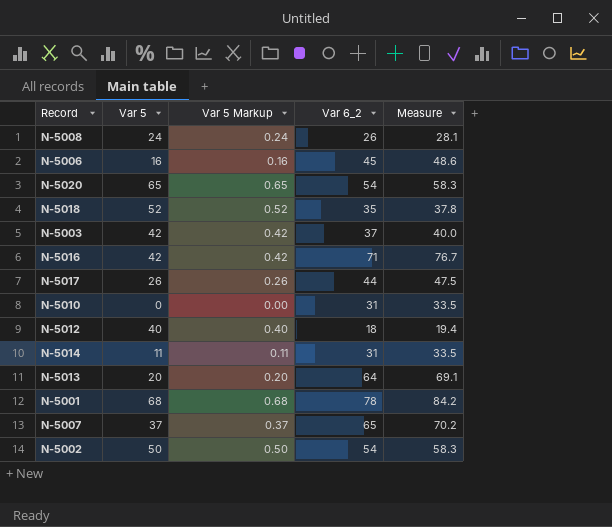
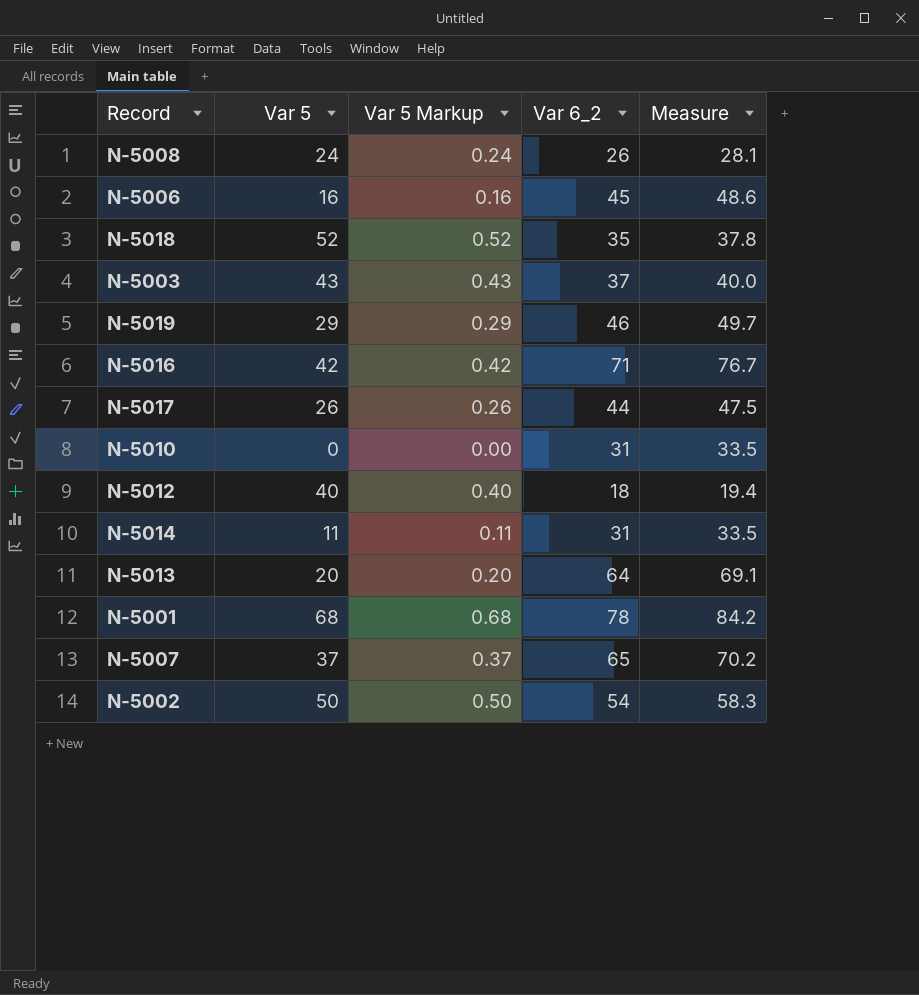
row N-5020: 65 | 0.65 | 54 | 58.3 -> none
N-5003 | Var 5: 42 -> 43
N-5003 | Var 5 Markup: 0.42 -> 0.43
row N-5019: none -> 29 | 0.29 | 46 | 49.7

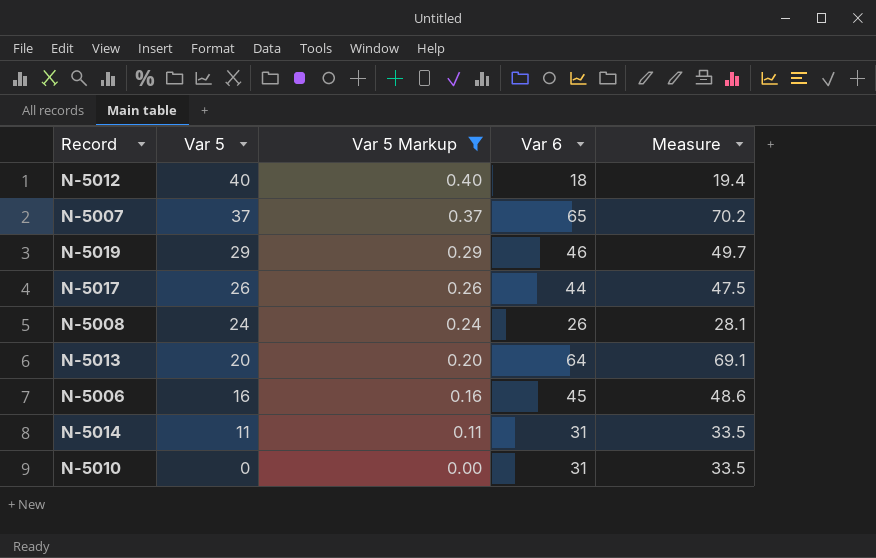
filter: none -> Var 5 Markup <= 0.40
row order: none -> Var 5 descending
column name: Var 6_2 -> Var 6

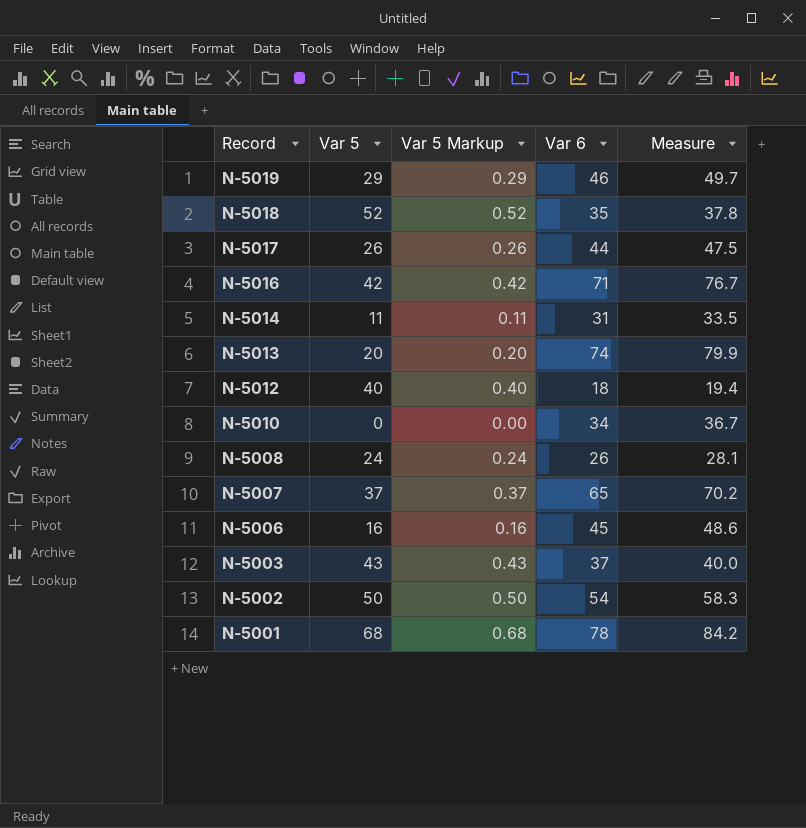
filter: Var 5 Markup <= 0.40 -> none
row order: Var 5 descending -> Record descending
N-5013 | Var 6: 64 -> 74
N-5013 | Measure: 69.1 -> 79.9
N-5010 | Var 6: 31 -> 34
N-5010 | Measure: 33.5 -> 36.7

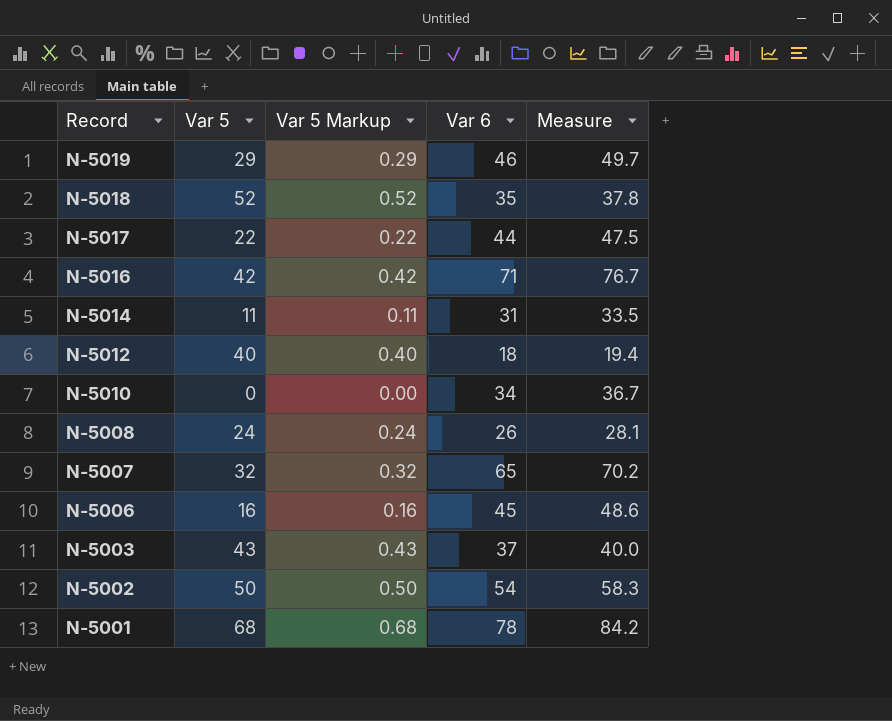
row N-5013: 20 | 0.20 | 74 | 79.9 -> none
N-5017 | Var 5: 26 -> 22
N-5017 | Var 5 Markup: 0.26 -> 0.22
N-5007 | Var 5: 37 -> 32
N-5007 | Var 5 Markup: 0.37 -> 0.32

